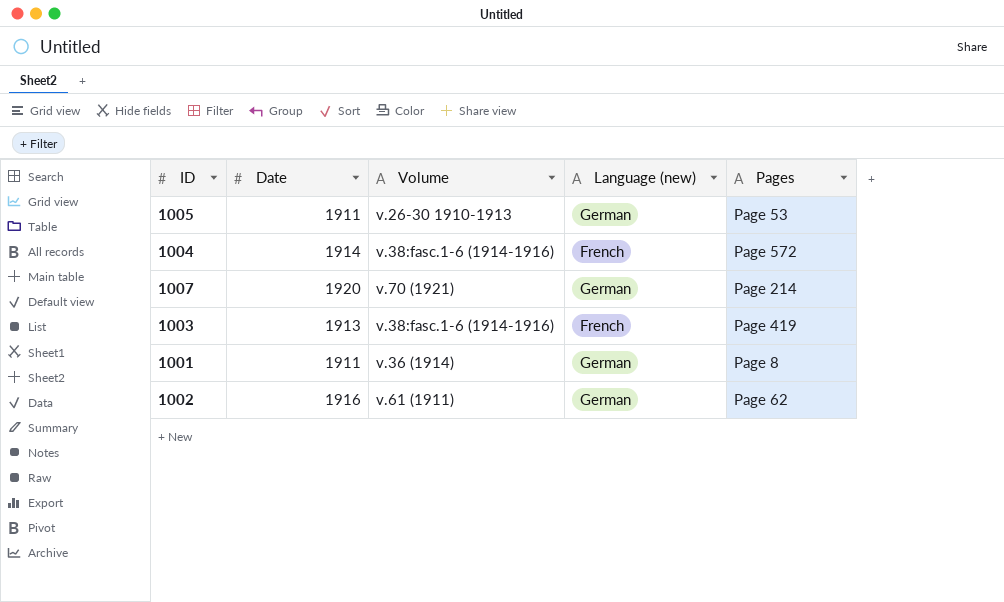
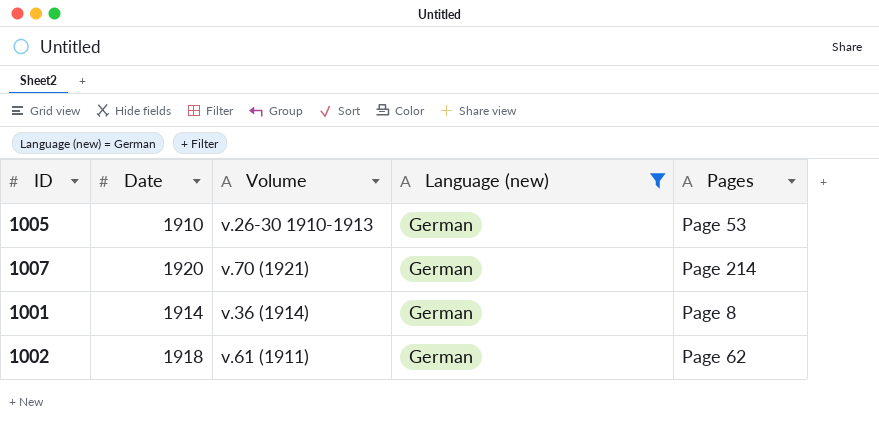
filter: none -> Language (new) = German
1005 | Date: 1911 -> 1910
1001 | Date: 1911 -> 1914
1002 | Date: 1916 -> 1918

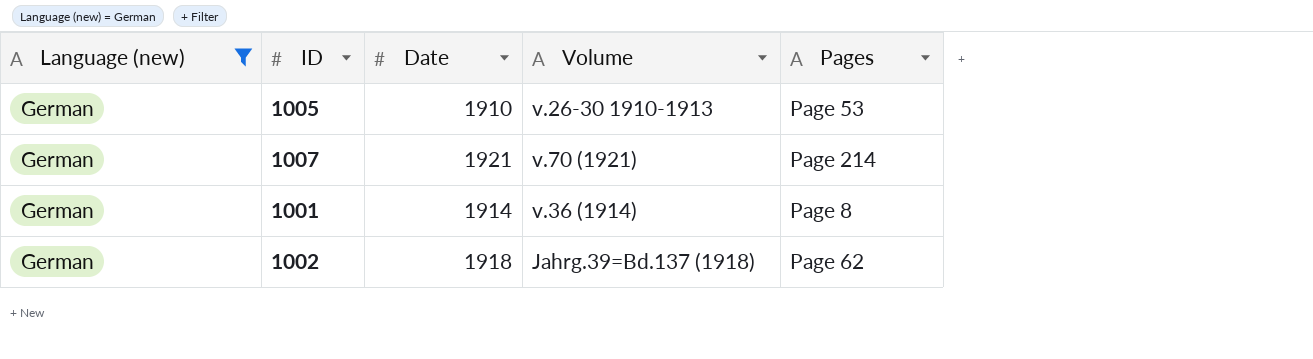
column Language (new) | position: 4 -> 1
1007 | Date: 1920 -> 1921
1002 | Volume: v.61 (1911) -> Jahrg.39=Bd.137 (1918)

